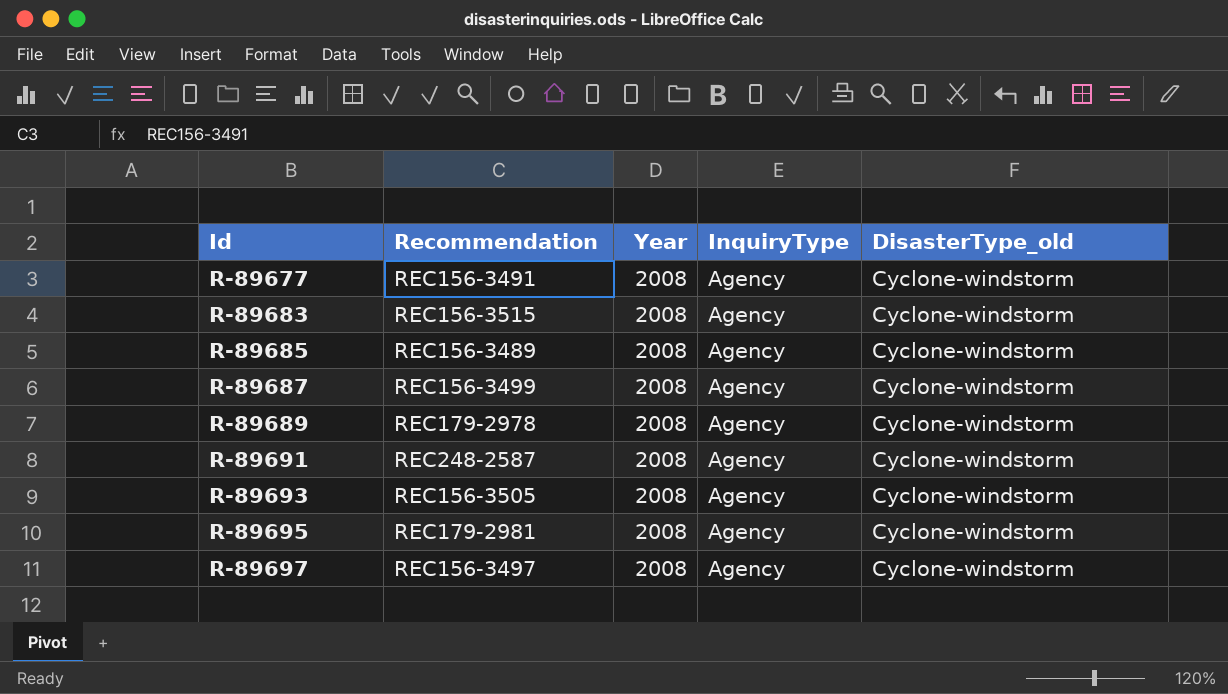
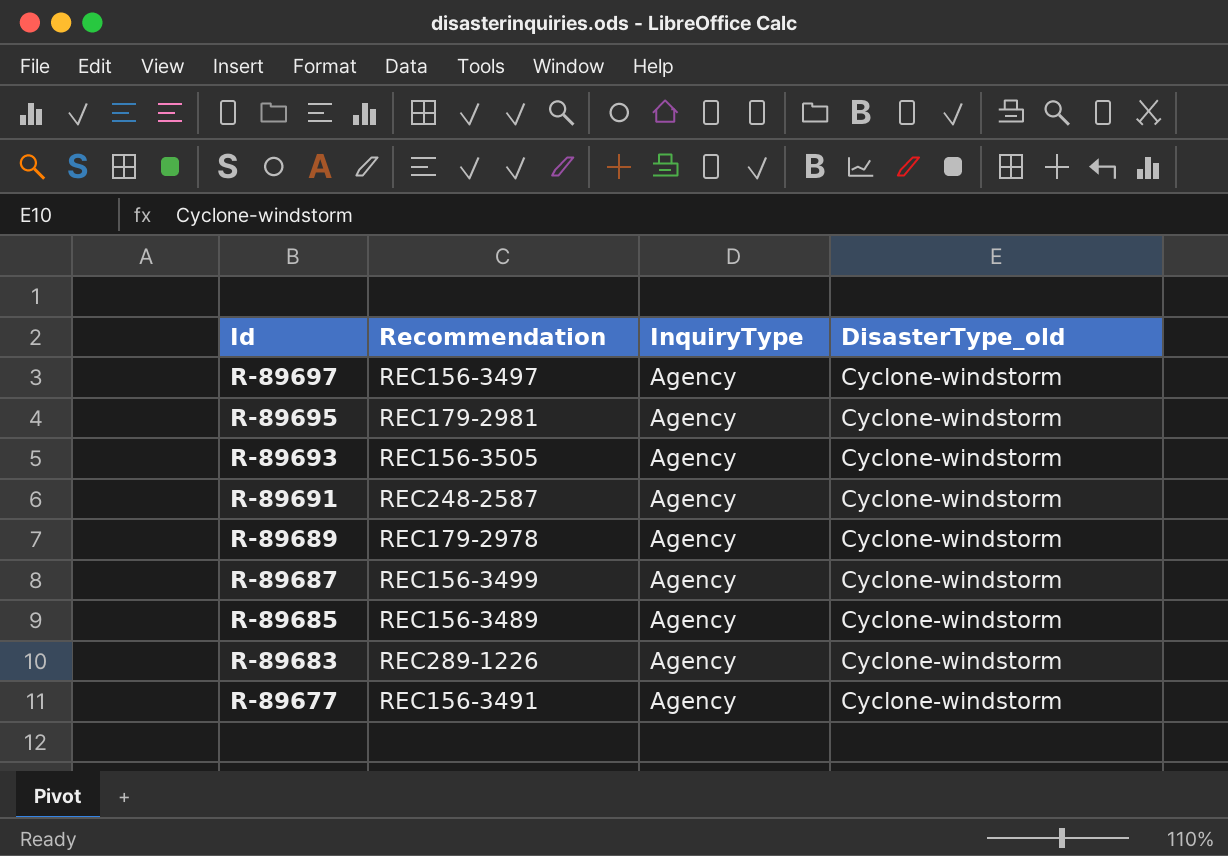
row order: Id ascending -> Id descending
column Year | position: 3 -> none
R-89683 | Recommendation: REC156-3515 -> REC289-1226

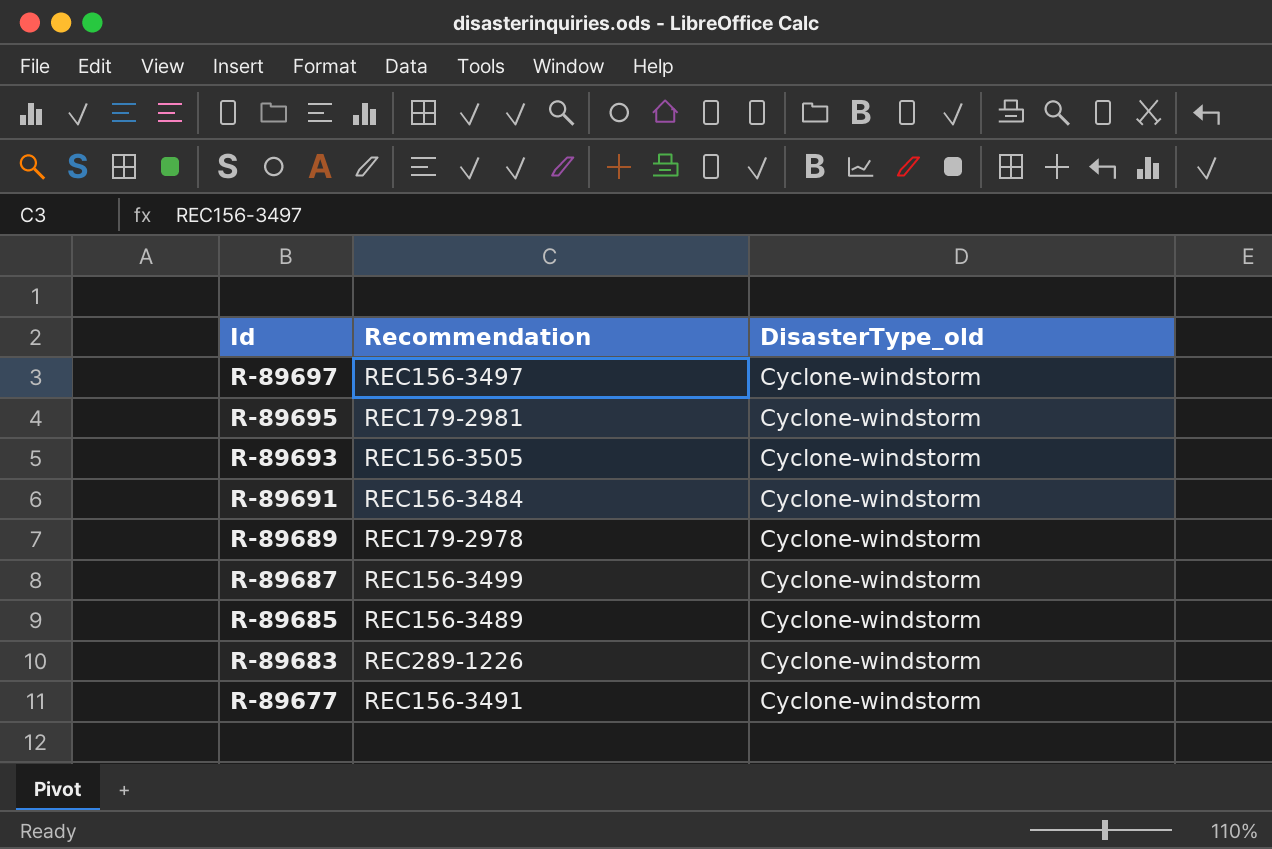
column InquiryType | position: 3 -> none
R-89691 | Recommendation: REC248-2587 -> REC156-3484

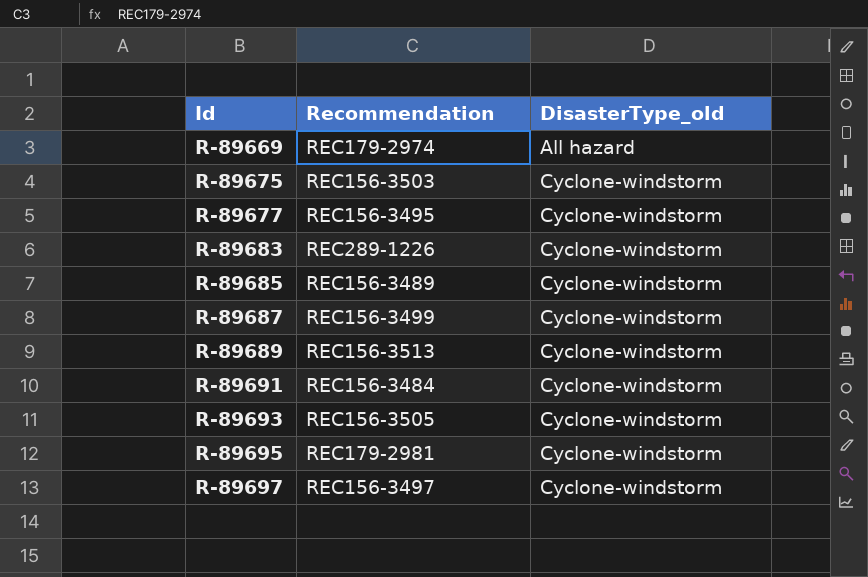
row order: Id descending -> Id ascending
row R-89669: none -> REC179-2974 | All hazard
row R-89675: none -> REC156-3503 | Cyclone-windstorm
R-89677 | Recommendation: REC156-3491 -> REC156-3495
R-89689 | Recommendation: REC179-2978 -> REC156-3513

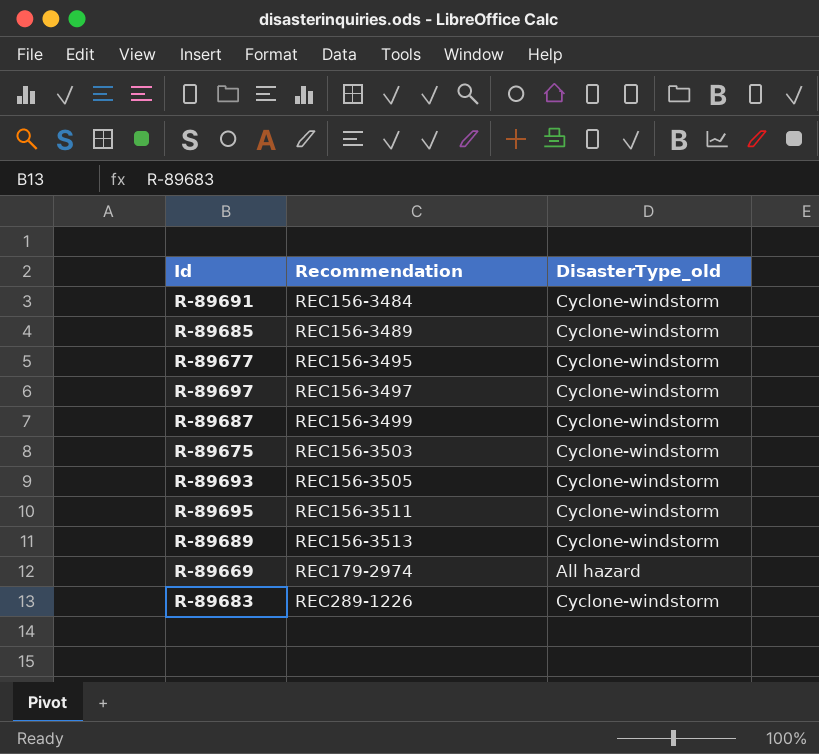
row order: Id ascending -> Recommendation ascending
R-89695 | Recommendation: REC179-2981 -> REC156-3511

